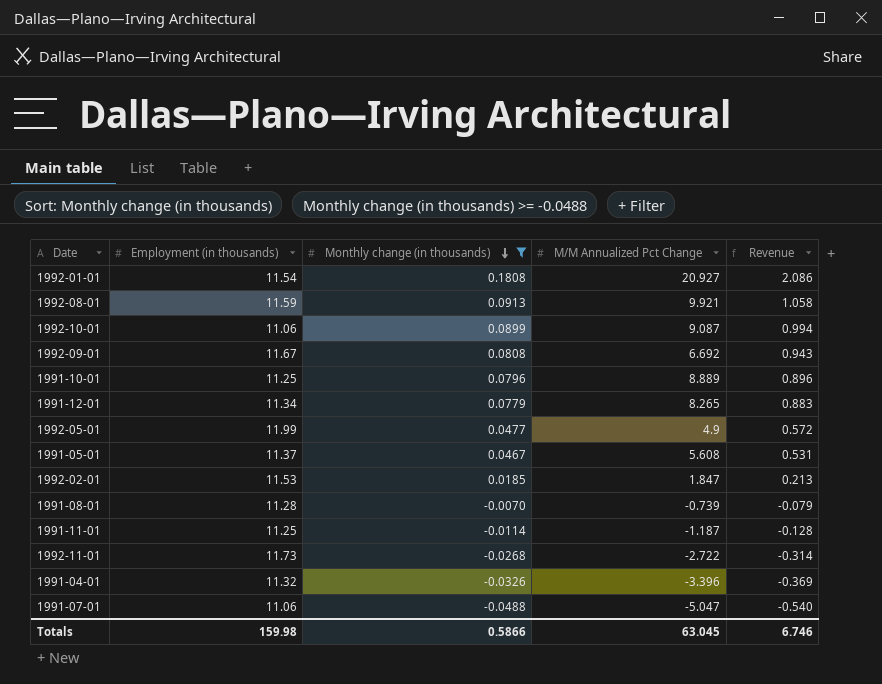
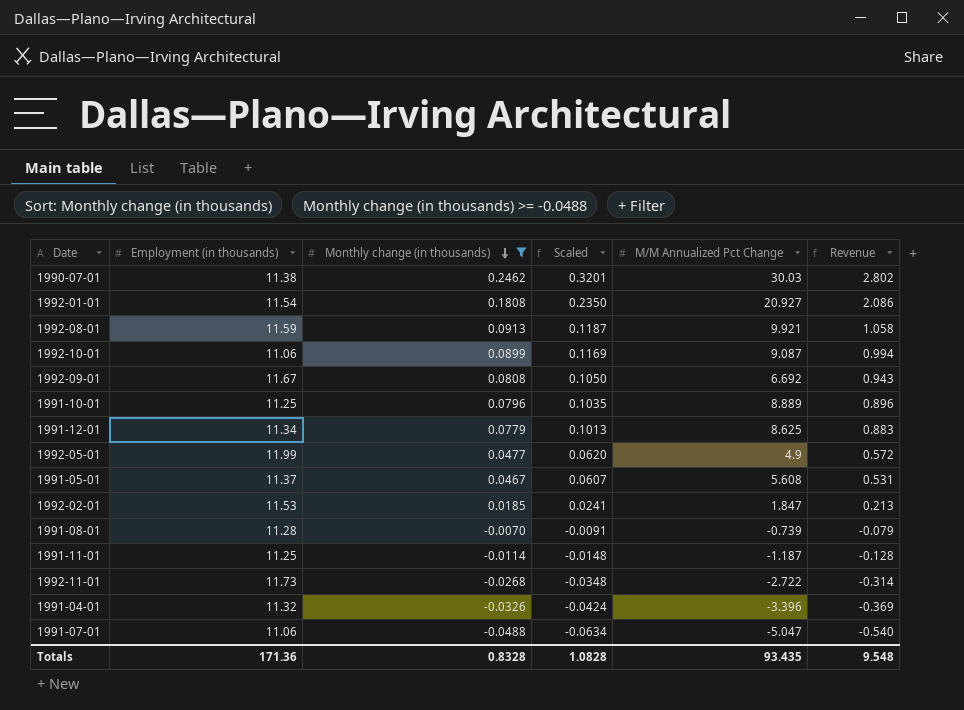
column Scaled | formula: none -> [Monthly change (in thousands)] * 1.3
row 1990-07-01: none -> 11.38 | 0.2462 | 0.3201 | 30.03 | 2.802
1991-12-01 | M/M Annualized Pct Change: 8.265 -> 8.625
Totals | Employment (in thousands): 159.98 -> 171.36
Totals | Monthly change (in thousands): 0.5866 -> 0.8328
Totals | M/M Annualized Pct Change: 63.045 -> 93.435
Totals | Revenue: 6.746 -> 9.548

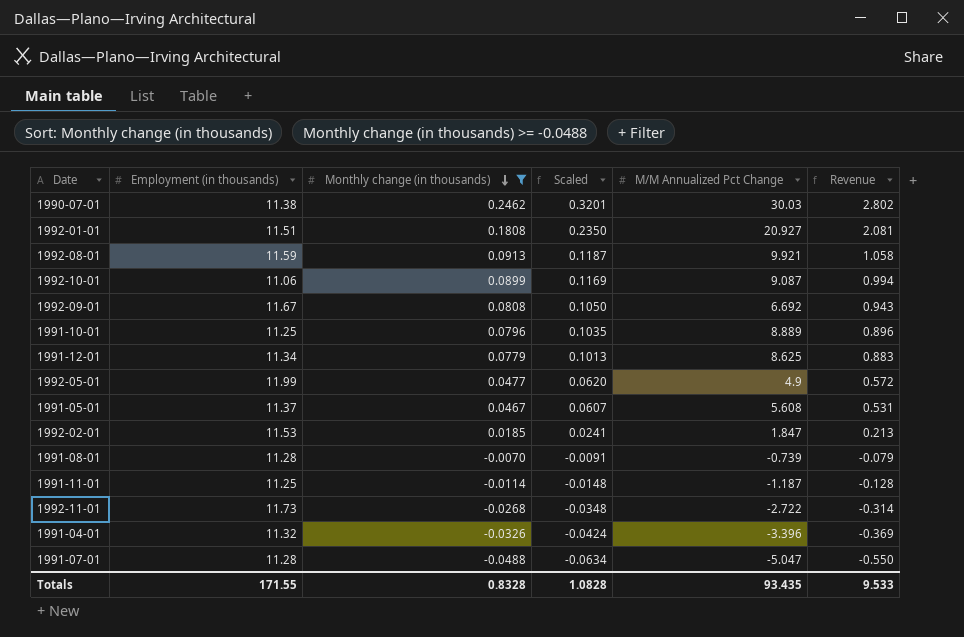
1992-01-01 | Employment (in thousands): 11.54 -> 11.51
1992-01-01 | Revenue: 2.086 -> 2.081
1991-07-01 | Employment (in thousands): 11.06 -> 11.28
1991-07-01 | Revenue: -0.540 -> -0.550
Totals | Employment (in thousands): 171.36 -> 171.55
Totals | Revenue: 9.548 -> 9.533

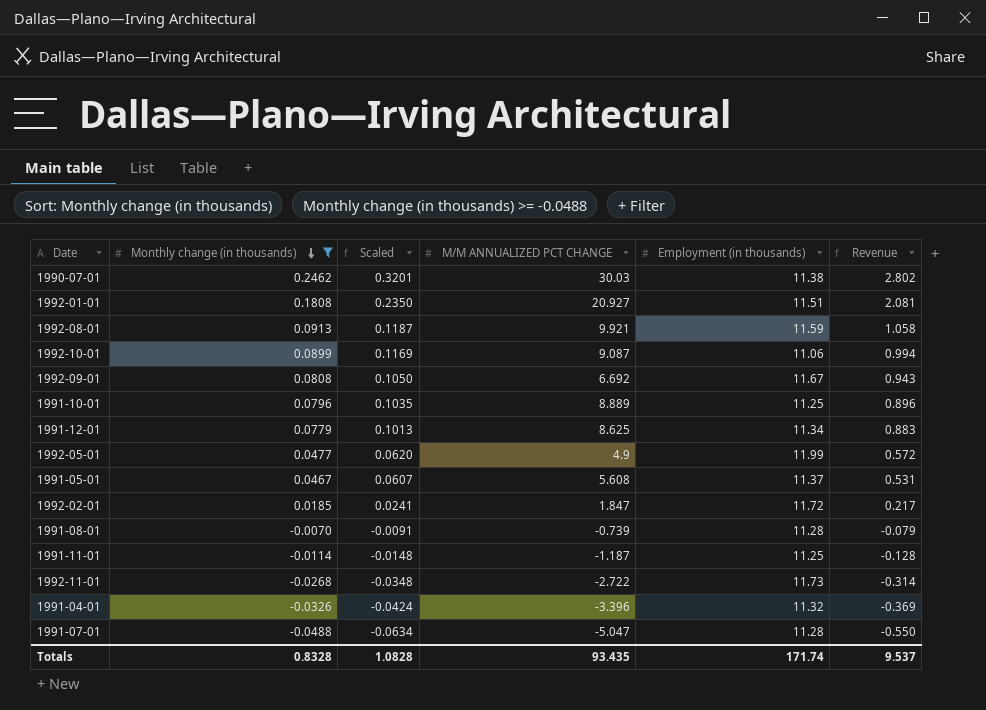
column name: M/M Annualized Pct Change -> M/M ANNUALIZED PCT CHANGE
column Employment (in thousands) | position: 2 -> 5
1992-02-01 | Employment (in thousands): 11.53 -> 11.72
1992-02-01 | Revenue: 0.213 -> 0.217
Totals | Employment (in thousands): 171.55 -> 171.74
Totals | Revenue: 9.533 -> 9.537

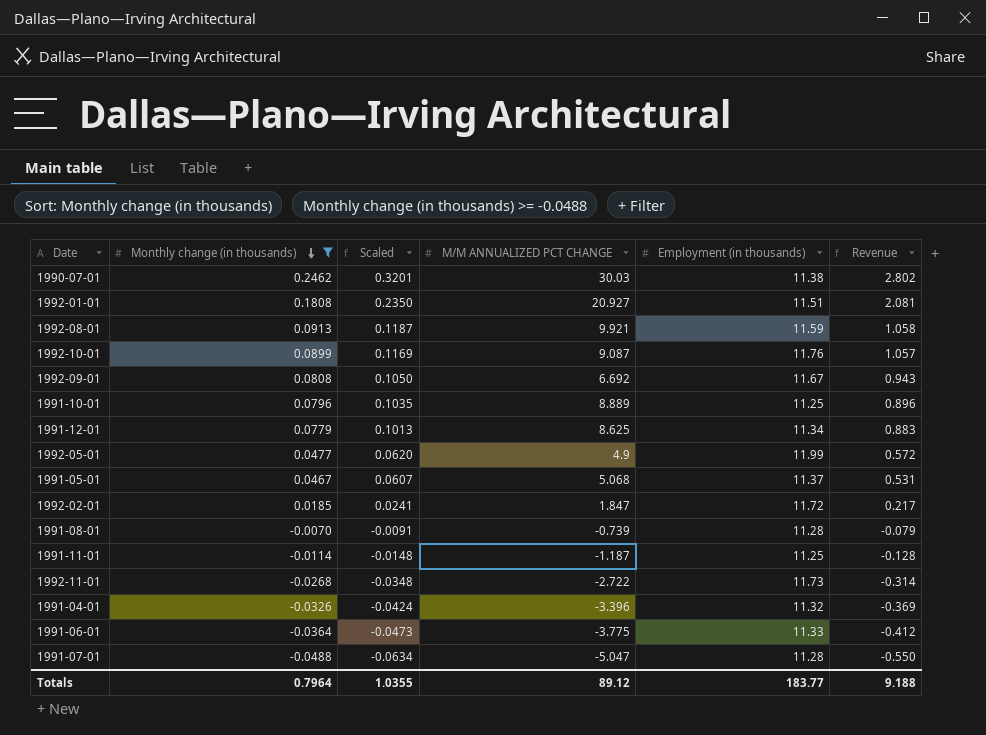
1992-10-01 | Employment (in thousands): 11.06 -> 11.76
1992-10-01 | Revenue: 0.994 -> 1.057
1991-05-01 | M/M ANNUALIZED PCT CHANGE: 5.608 -> 5.068
row 1991-06-01: none -> -0.0364 | -0.0473 | -3.775 | 11.33 | -0.412
Totals | Monthly change (in thousands): 0.8328 -> 0.7964
Totals | Scaled: 1.0828 -> 1.0355
Totals | M/M ANNUALIZED PCT CHANGE: 93.435 -> 89.12
Totals | Employment (in thousands): 171.74 -> 183.77
Totals | Revenue: 9.537 -> 9.188

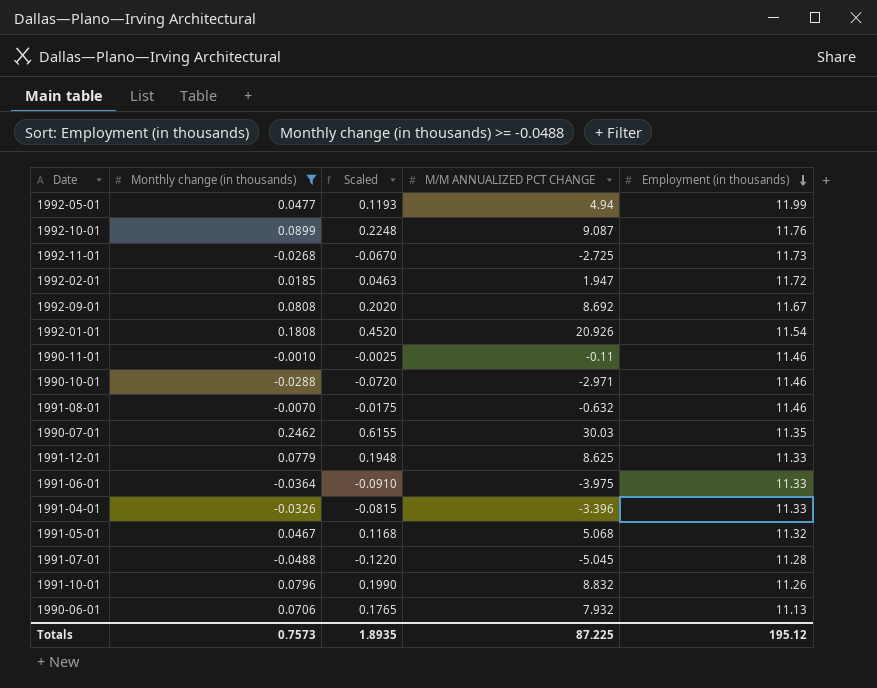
row order: Monthly change (in thousands) descending -> Employment (in thousands) descending
column Revenue | formula: [Monthly change (in thousands)] * [Employment (in thousands)] -> none
column Scaled | formula: [Monthly change (in thousands)] * 1.3 -> [Monthly change (in thousands)] * 2.5
row 1992-08-01: 0.0913 | 0.1187 | 9.921 | 11.59 | 1.058 -> none
row 1991-11-01: -0.0114 | -0.0148 | -1.187 | 11.25 | -0.128 -> none
1992-05-01 | M/M ANNUALIZED PCT CHANGE: 4.9 -> 4.94
1992-11-01 | M/M ANNUALIZED PCT CHANGE: -2.722 -> -2.725
1992-02-01 | M/M ANNUALIZED PCT CHANGE: 1.847 -> 1.947
1992-09-01 | M/M ANNUALIZED PCT CHANGE: 6.692 -> 8.692
1992-01-01 | M/M ANNUALIZED PCT CHANGE: 20.927 -> 20.926
1992-01-01 | Employment (in thousands): 11.51 -> 11.54
row 1990-11-01: none -> -0.0010 | -0.0025 | -0.11 | 11.46
row 1990-10-01: none -> -0.0288 | -0.0720 | -2.971 | 11.46
1991-08-01 | M/M ANNUALIZED PCT CHANGE: -0.739 -> -0.632
1991-08-01 | Employment (in thousands): 11.28 -> 11.46
1990-07-01 | Employment (in thousands): 11.38 -> 11.35
1991-12-01 | Employment (in thousands): 11.34 -> 11.33
1991-06-01 | M/M ANNUALIZED PCT CHANGE: -3.775 -> -3.975
1991-04-01 | Employment (in thousands): 11.32 -> 11.33
1991-05-01 | Employment (in thousands): 11.37 -> 11.32
1991-07-01 | M/M ANNUALIZED PCT CHANGE: -5.047 -> -5.045
1991-10-01 | M/M ANNUALIZED PCT CHANGE: 8.889 -> 8.832
1991-10-01 | Employment (in thousands): 11.25 -> 11.26
row 1990-06-01: none -> 0.0706 | 0.1765 | 7.932 | 11.13
Totals | Monthly change (in thousands): 0.7964 -> 0.7573
Totals | Scaled: 1.0355 -> 1.8935
Totals | M/M ANNUALIZED PCT CHANGE: 89.12 -> 87.225
Totals | Employment (in thousands): 183.77 -> 195.12

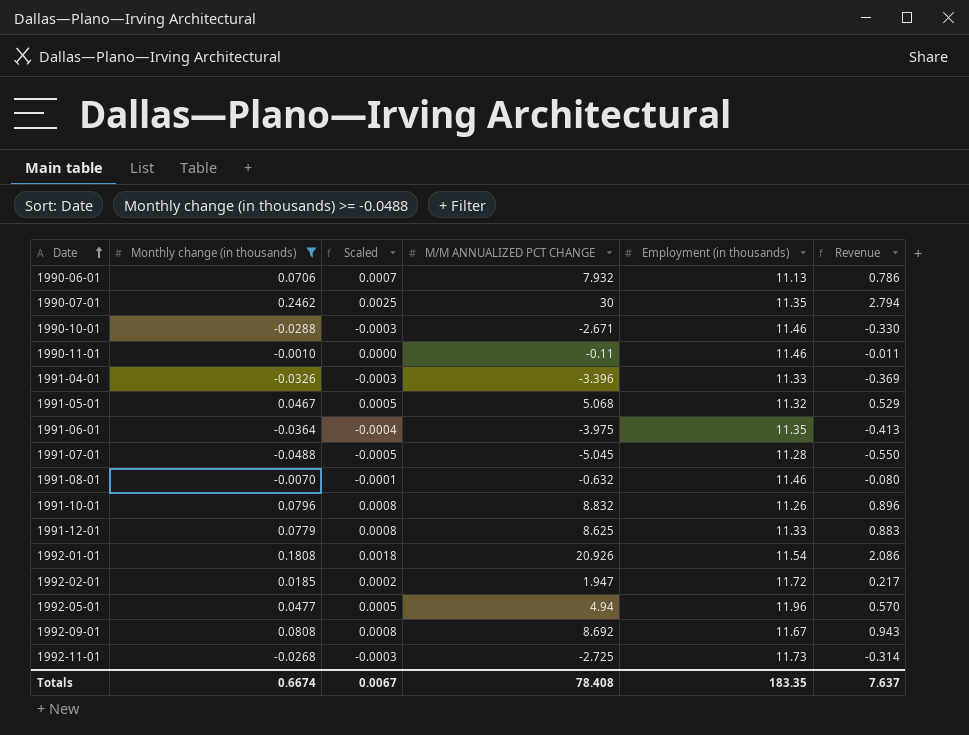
row order: Employment (in thousands) descending -> Date ascending
column Scaled | formula: [Monthly change (in thousands)] * 2.5 -> [Monthly change (in thousands)] * 0.01
column Revenue | formula: none -> [Monthly change (in thousands)] * [Employment (in thousands)]
row 1992-10-01: 0.0899 | 0.2248 | 9.087 | 11.76 -> none
1990-07-01 | M/M ANNUALIZED PCT CHANGE: 30.03 -> 30
1990-10-01 | M/M ANNUALIZED PCT CHANGE: -2.971 -> -2.671
1991-06-01 | Employment (in thousands): 11.33 -> 11.35
1992-05-01 | Employment (in thousands): 11.99 -> 11.96
Totals | Monthly change (in thousands): 0.7573 -> 0.6674
Totals | Scaled: 1.8935 -> 0.0067
Totals | M/M ANNUALIZED PCT CHANGE: 87.225 -> 78.408
Totals | Employment (in thousands): 195.12 -> 183.35

